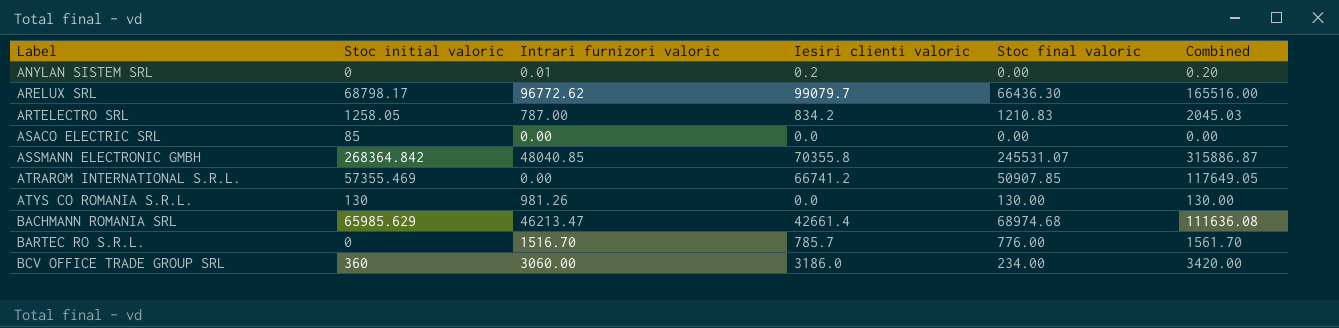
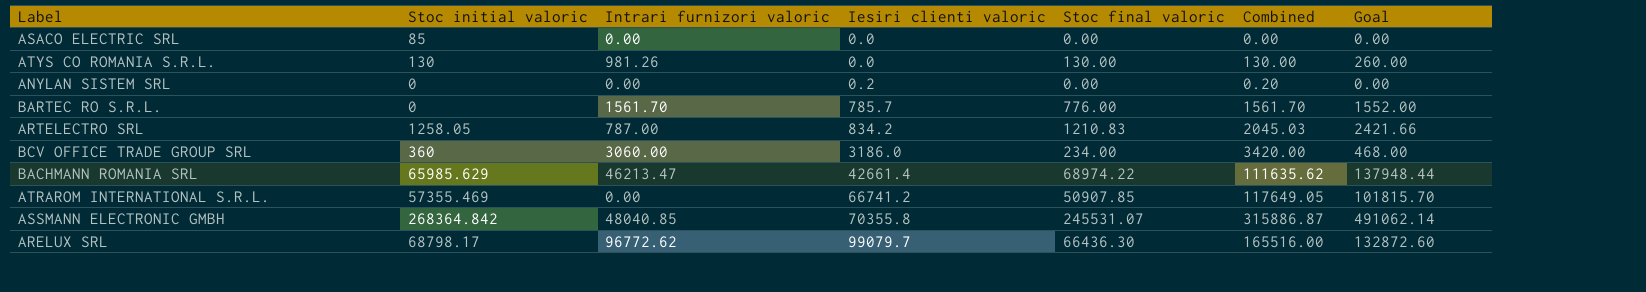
row order: Label ascending -> Iesiri clienti valoric ascending
column Goal | formula: none -> [Stoc final valoric] * 2
ANYLAN SISTEM SRL | Intrari furnizori valoric: 0.01 -> 0.00
BARTEC RO S.R.L. | Intrari furnizori valoric: 1516.70 -> 1561.70
BACHMANN ROMANIA SRL | Stoc final valoric: 68974.68 -> 68974.22
BACHMANN ROMANIA SRL | Combined: 111636.08 -> 111635.62

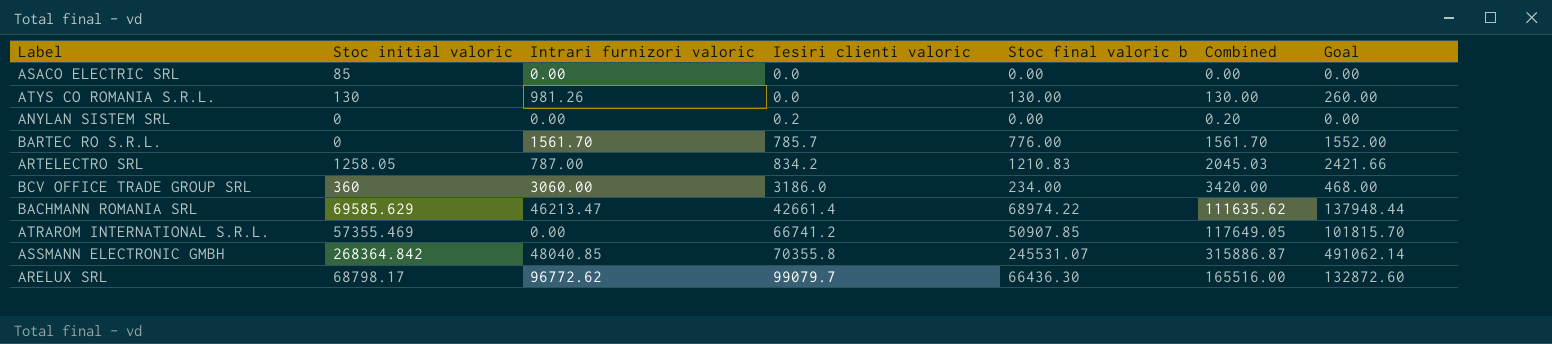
column name: Stoc final valoric -> Stoc final valoric b
BACHMANN ROMANIA SRL | Stoc initial valoric: 65985.629 -> 69585.629

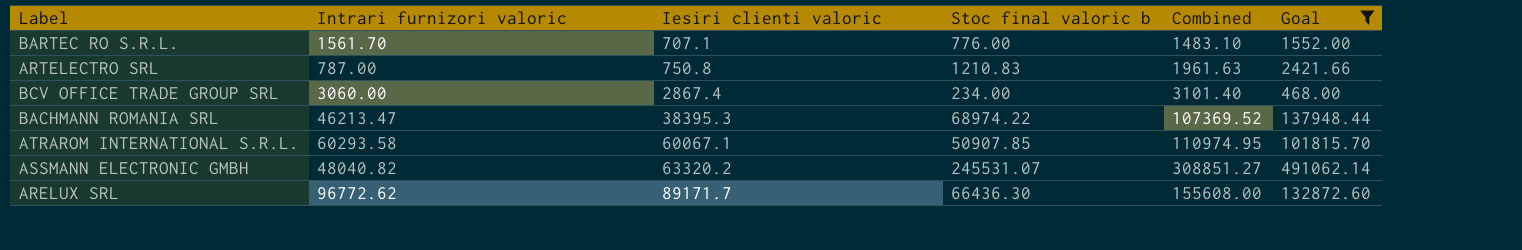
filter: none -> Goal >= 468.00
column Stoc initial valoric | position: 2 -> none
BARTEC RO S.R.L. | Iesiri clienti valoric: 785.7 -> 707.1
BARTEC RO S.R.L. | Combined: 1561.70 -> 1483.10
ARTELECTRO SRL | Iesiri clienti valoric: 834.2 -> 750.8
ARTELECTRO SRL | Combined: 2045.03 -> 1961.63
BCV OFFICE TRADE GROUP SRL | Iesiri clienti valoric: 3186.0 -> 2867.4
BCV OFFICE TRADE GROUP SRL | Combined: 3420.00 -> 3101.40
BACHMANN ROMANIA SRL | Iesiri clienti valoric: 42661.4 -> 38395.3
BACHMANN ROMANIA SRL | Combined: 111635.62 -> 107369.52
ATRAROM INTERNATIONAL S.R.L. | Intrari furnizori valoric: 0.00 -> 60293.58
ATRAROM INTERNATIONAL S.R.L. | Iesiri clienti valoric: 66741.2 -> 60067.1
ATRAROM INTERNATIONAL S.R.L. | Combined: 117649.05 -> 110974.95
ASSMANN ELECTRONIC GMBH | Intrari furnizori valoric: 48040.85 -> 48040.82
ASSMANN ELECTRONIC GMBH | Iesiri clienti valoric: 70355.8 -> 63320.2
ASSMANN ELECTRONIC GMBH | Combined: 315886.87 -> 308851.27
ARELUX SRL | Iesiri clienti valoric: 99079.7 -> 89171.7
ARELUX SRL | Combined: 165516.00 -> 155608.00

